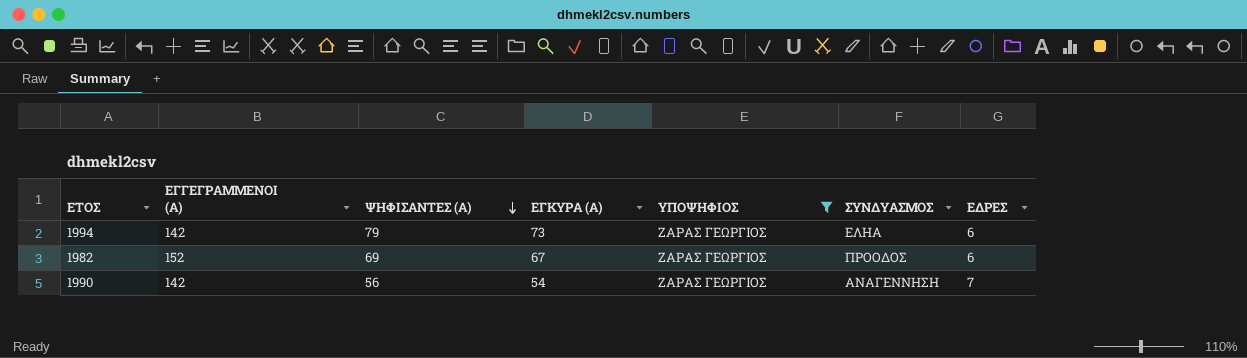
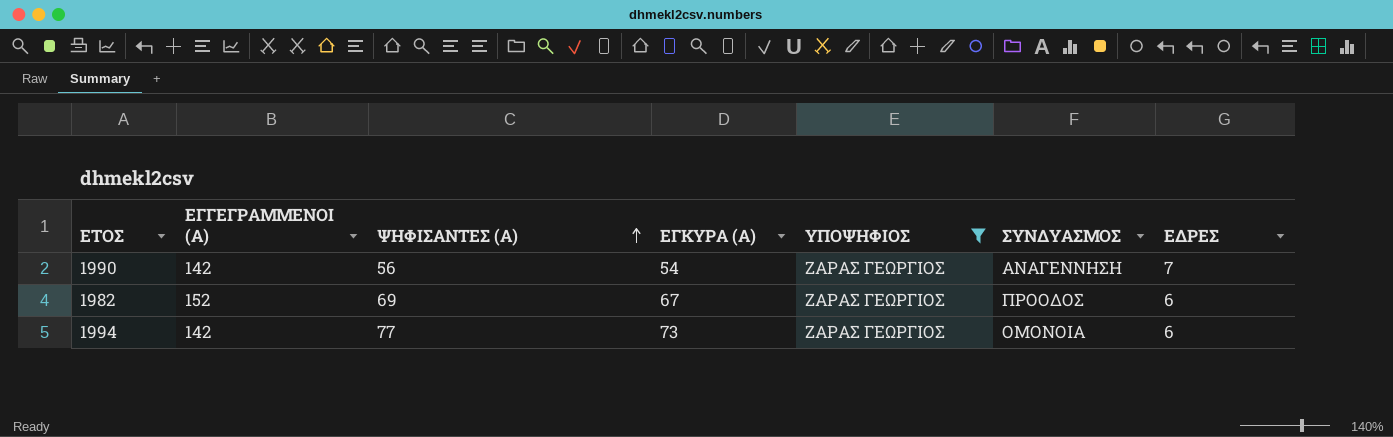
row order: ΨΗΦΙΣΑΝΤΕΣ (Α) descending -> ΨΗΦΙΣΑΝΤΕΣ (Α) ascending
1994 | ΨΗΦΙΣΑΝΤΕΣ (Α): 79 -> 77
1994 | ΣΥΝΔΥΑΣΜΟΣ: ΕΛΗΑ -> ΟΜΟΝΟΙΑ

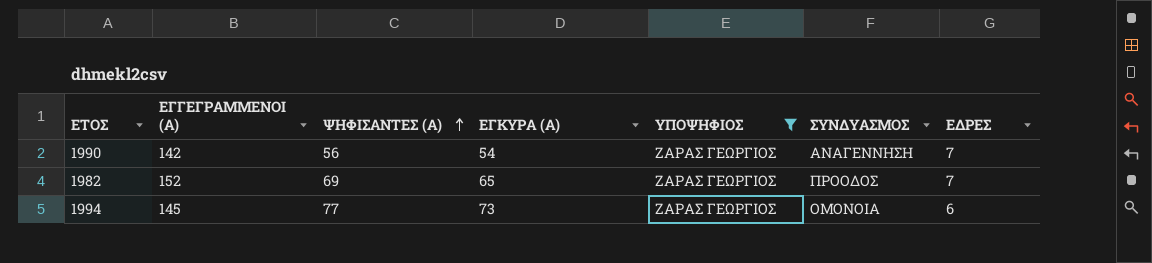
1982 | ΕΓΚΥΡΑ (Α): 67 -> 65
1982 | ΕΔΡΕΣ: 6 -> 7
1994 | ΕΓΓΕΓΡΑΜΜΕΝΟΙ (Α): 142 -> 145

